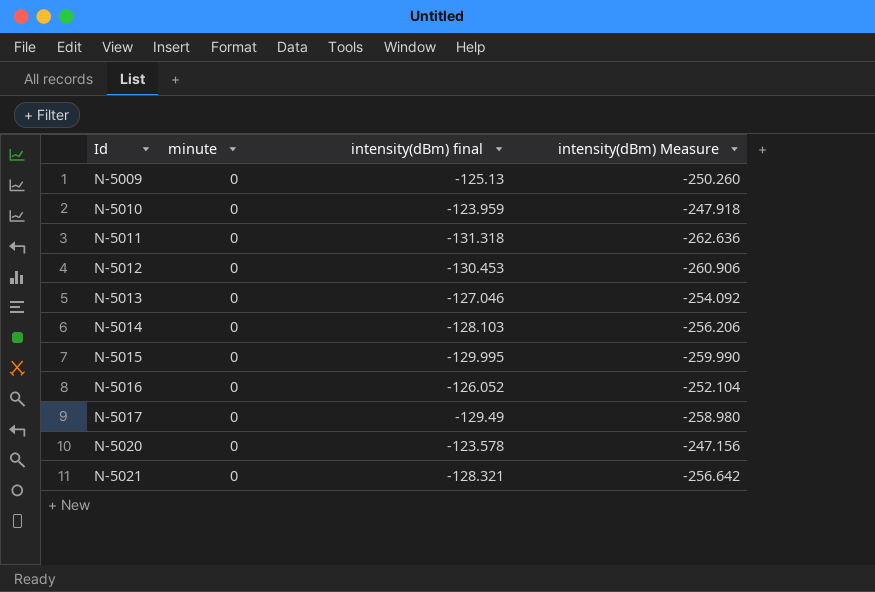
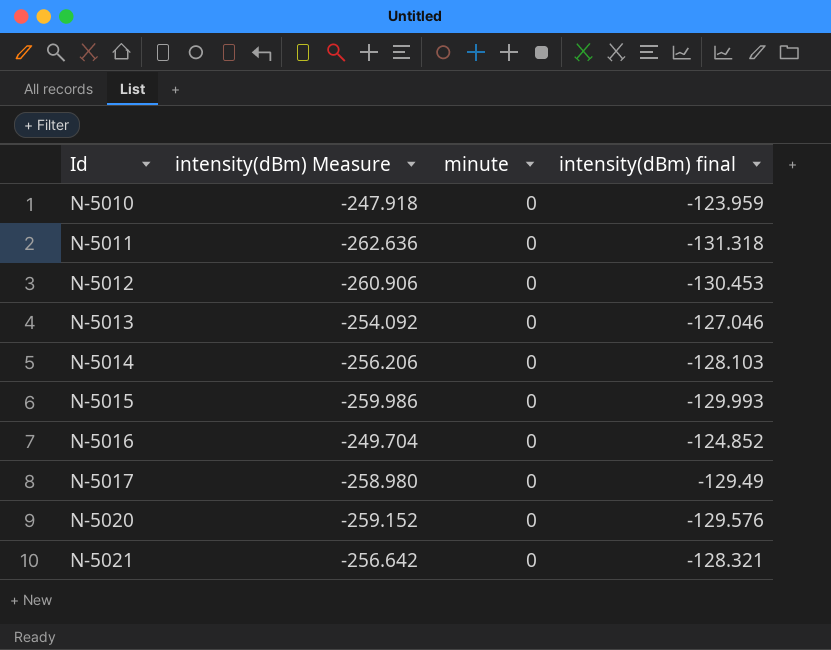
column intensity(dBm) Measure | position: 4 -> 2
row N-5009: 0 | -125.13 | -250.260 -> none
N-5015 | intensity(dBm) Measure: -259.990 -> -259.986
N-5015 | intensity(dBm) final: -129.995 -> -129.993
N-5016 | intensity(dBm) Measure: -252.104 -> -249.704
N-5016 | intensity(dBm) final: -126.052 -> -124.852
N-5020 | intensity(dBm) Measure: -247.156 -> -259.152
N-5020 | intensity(dBm) final: -123.578 -> -129.576

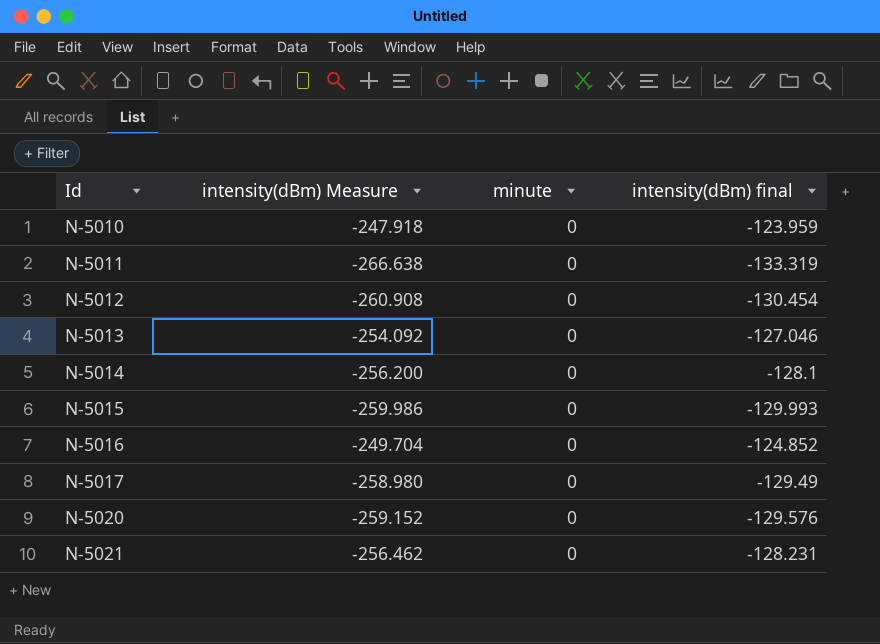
N-5011 | intensity(dBm) Measure: -262.636 -> -266.638
N-5011 | intensity(dBm) final: -131.318 -> -133.319
N-5012 | intensity(dBm) Measure: -260.906 -> -260.908
N-5012 | intensity(dBm) final: -130.453 -> -130.454
N-5014 | intensity(dBm) Measure: -256.206 -> -256.200
N-5014 | intensity(dBm) final: -128.103 -> -128.1
N-5021 | intensity(dBm) Measure: -256.642 -> -256.462
N-5021 | intensity(dBm) final: -128.321 -> -128.231

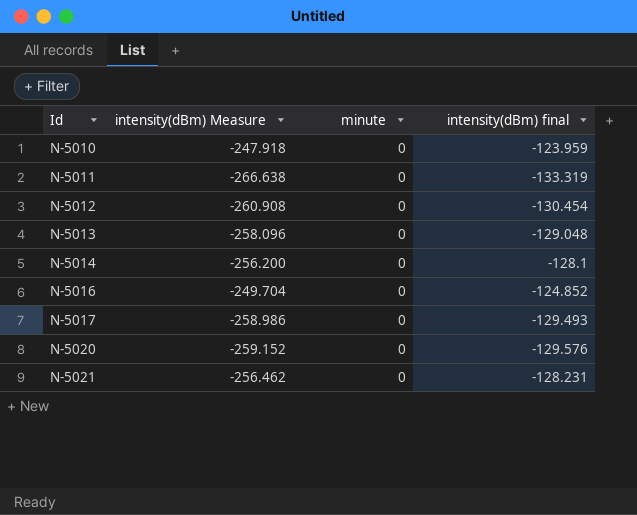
row N-5015: -259.986 | 0 | -129.993 -> none
N-5013 | intensity(dBm) Measure: -254.092 -> -258.096
N-5013 | intensity(dBm) final: -127.046 -> -129.048
N-5017 | intensity(dBm) Measure: -258.980 -> -258.986
N-5017 | intensity(dBm) final: -129.49 -> -129.493

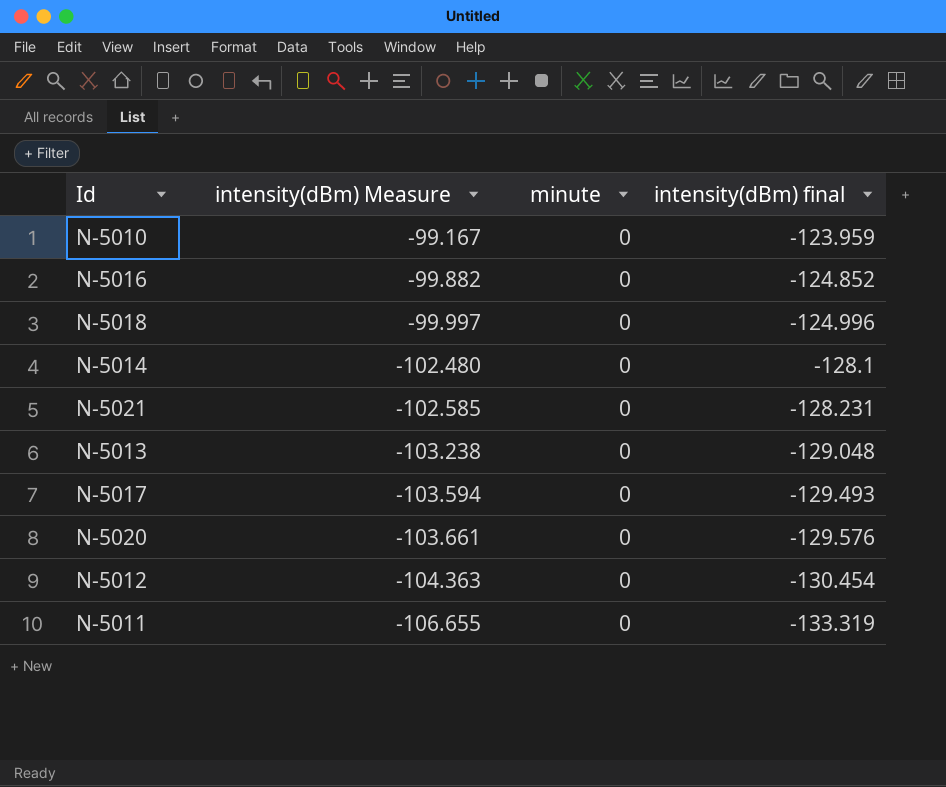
row order: Id ascending -> intensity(dBm) Measure descending
column intensity(dBm) Measure | formula: [intensity(dBm) final] * 2 -> [intensity(dBm) final] * 0.8
row N-5018: none -> -99.997 | 0 | -124.996

